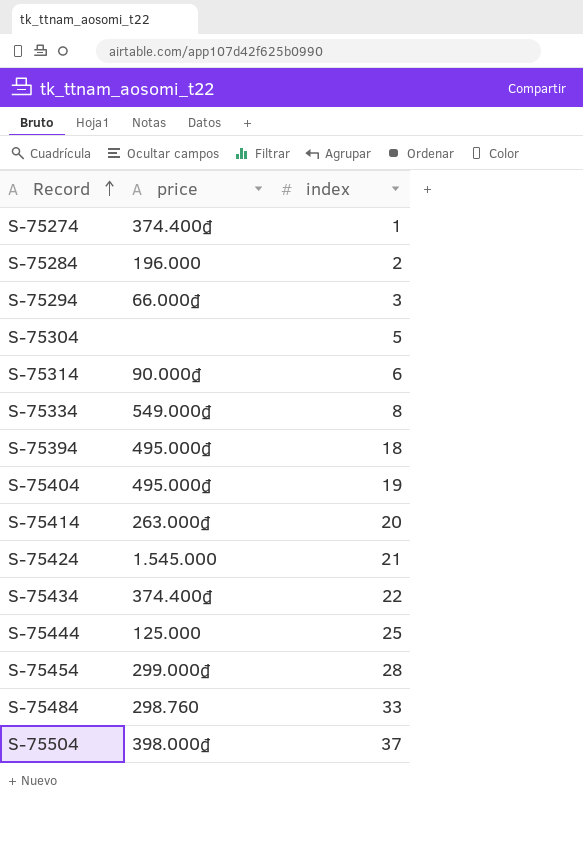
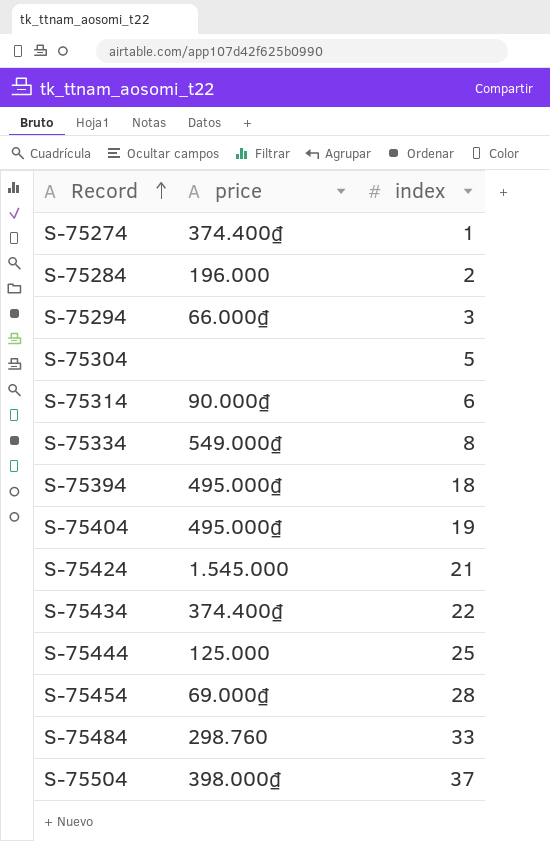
row S-75414: 263.000₫ | 20 -> none
S-75454 | price: 299.000₫ -> 69.000₫

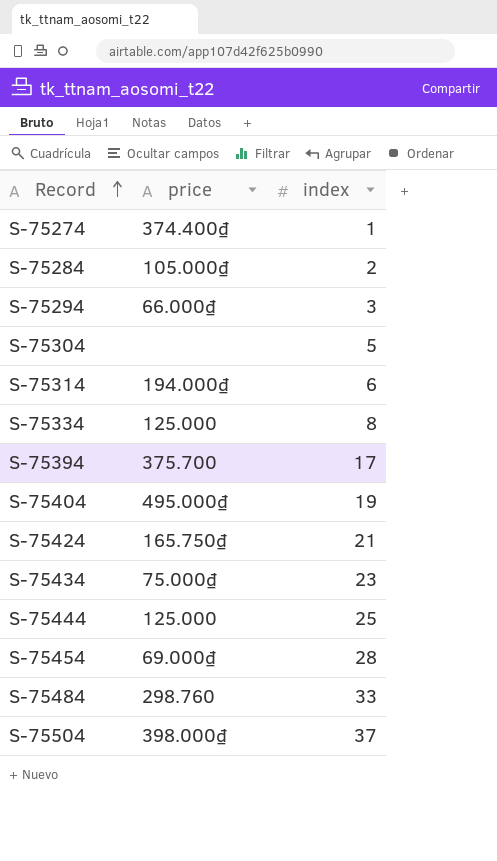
S-75284 | price: 196.000 -> 105.000₫
S-75314 | price: 90.000₫ -> 194.000₫
S-75334 | price: 549.000₫ -> 125.000
S-75394 | price: 495.000₫ -> 375.700
S-75394 | index: 18 -> 17
S-75424 | price: 1.545.000 -> 165.750₫
S-75434 | price: 374.400₫ -> 75.000₫
S-75434 | index: 22 -> 23

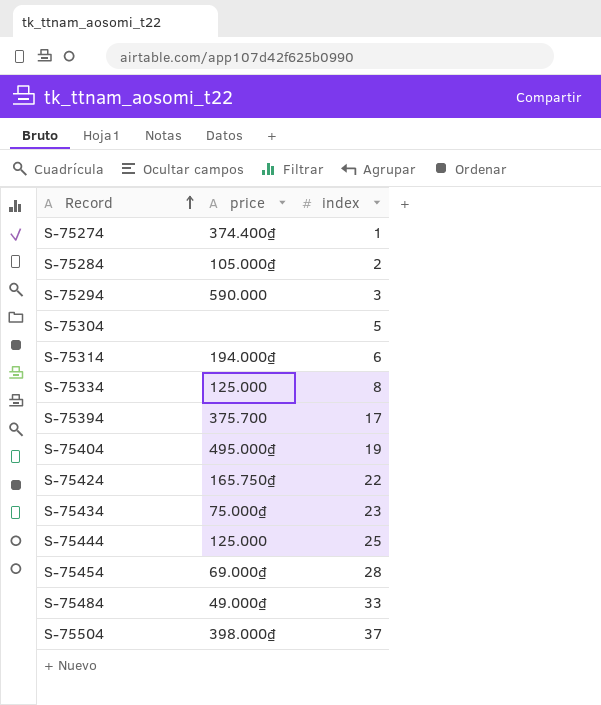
S-75294 | price: 66.000₫ -> 590.000
S-75424 | index: 21 -> 22
S-75484 | price: 298.760 -> 49.000₫

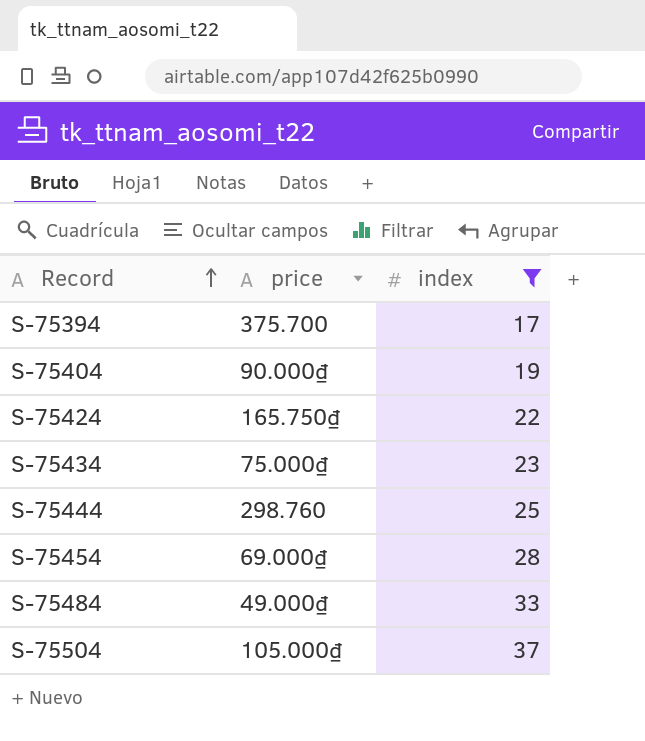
filter: none -> index >= 17
S-75404 | price: 495.000₫ -> 90.000₫
S-75444 | price: 125.000 -> 298.760
S-75504 | price: 398.000₫ -> 105.000₫

